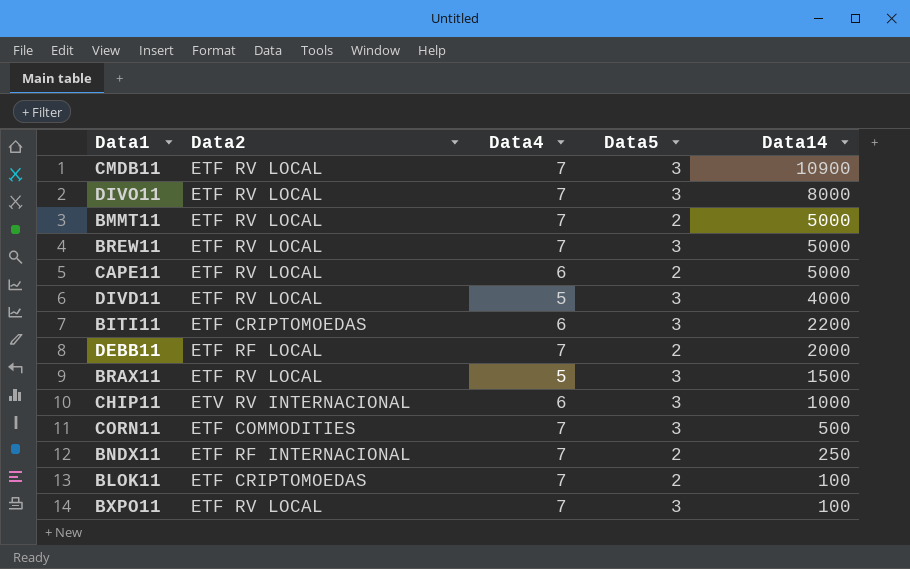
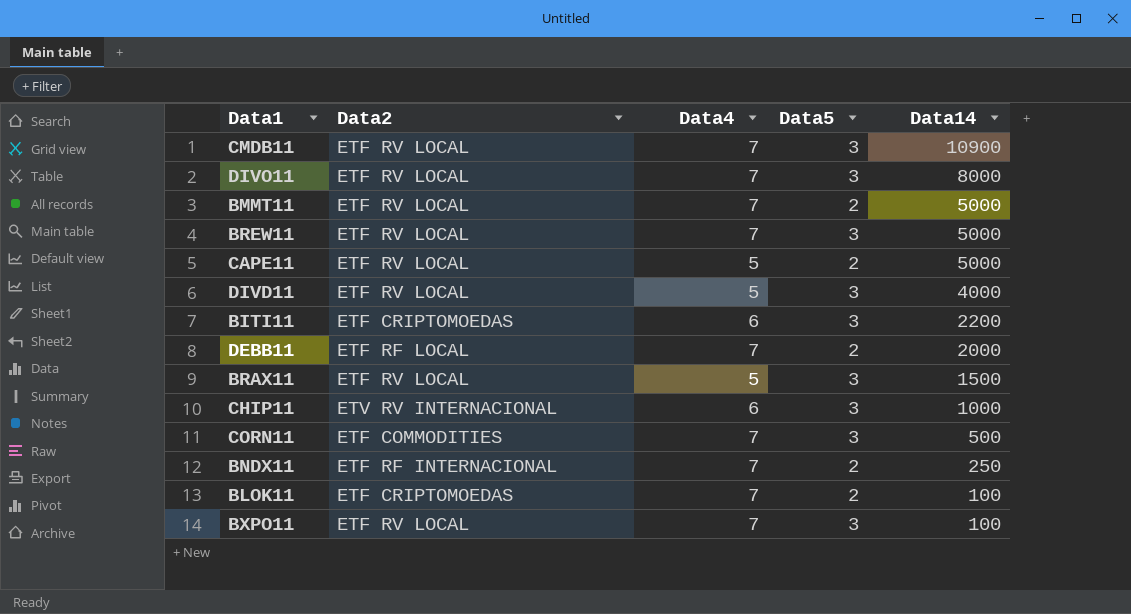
CAPE11 | Data4: 6 -> 5

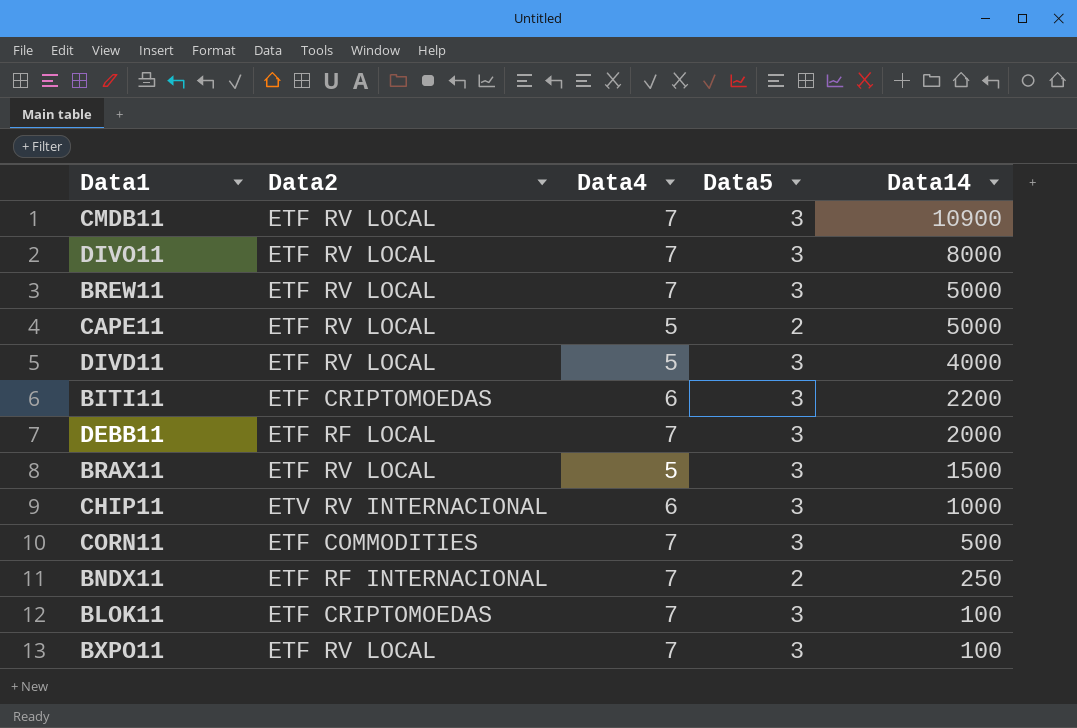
row BMMT11: ETF RV LOCAL | 7 | 2 | 5000 -> none
DEBB11 | Data5: 2 -> 3
BLOK11 | Data5: 2 -> 3

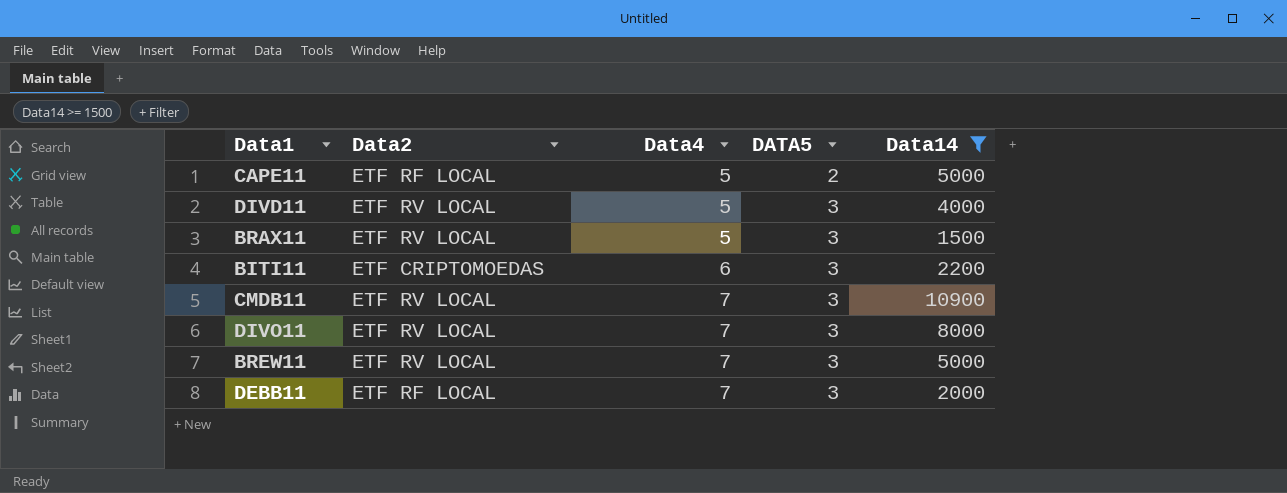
filter: none -> Data14 >= 1500
row order: Data14 descending -> Data4 ascending
column name: Data5 -> DATA5
CAPE11 | Data2: ETF RV LOCAL -> ETF RF LOCAL

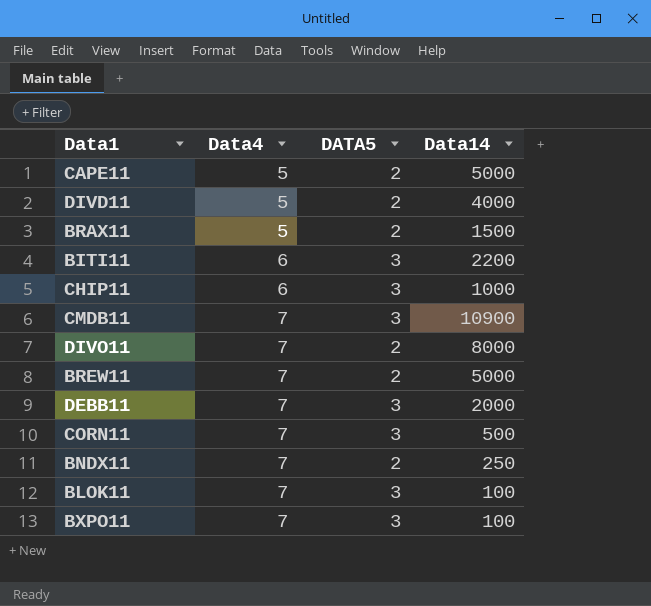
filter: Data14 >= 1500 -> none
column Data2 | position: 2 -> none
DIVD11 | DATA5: 3 -> 2
BRAX11 | DATA5: 3 -> 2
DIVO11 | DATA5: 3 -> 2
BREW11 | DATA5: 3 -> 2

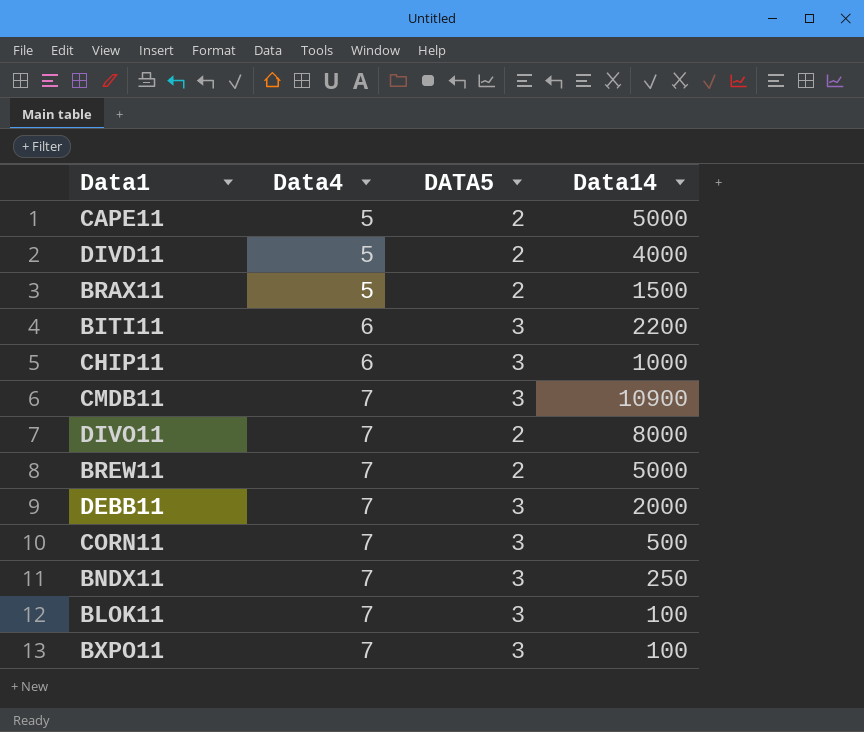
BNDX11 | DATA5: 2 -> 3

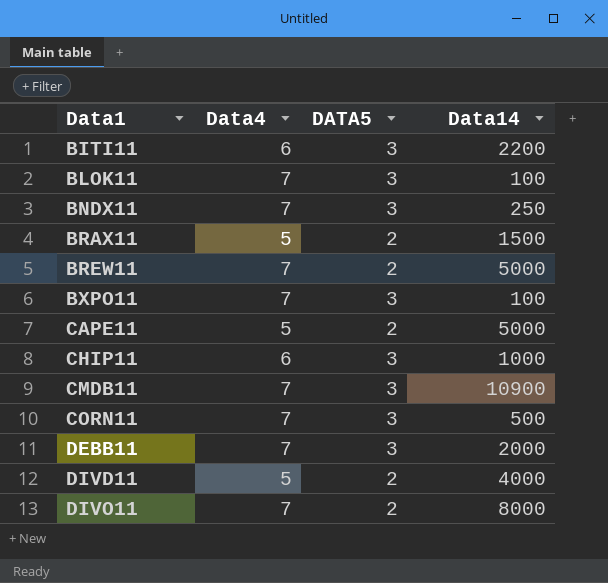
row order: Data4 ascending -> Data1 ascending

